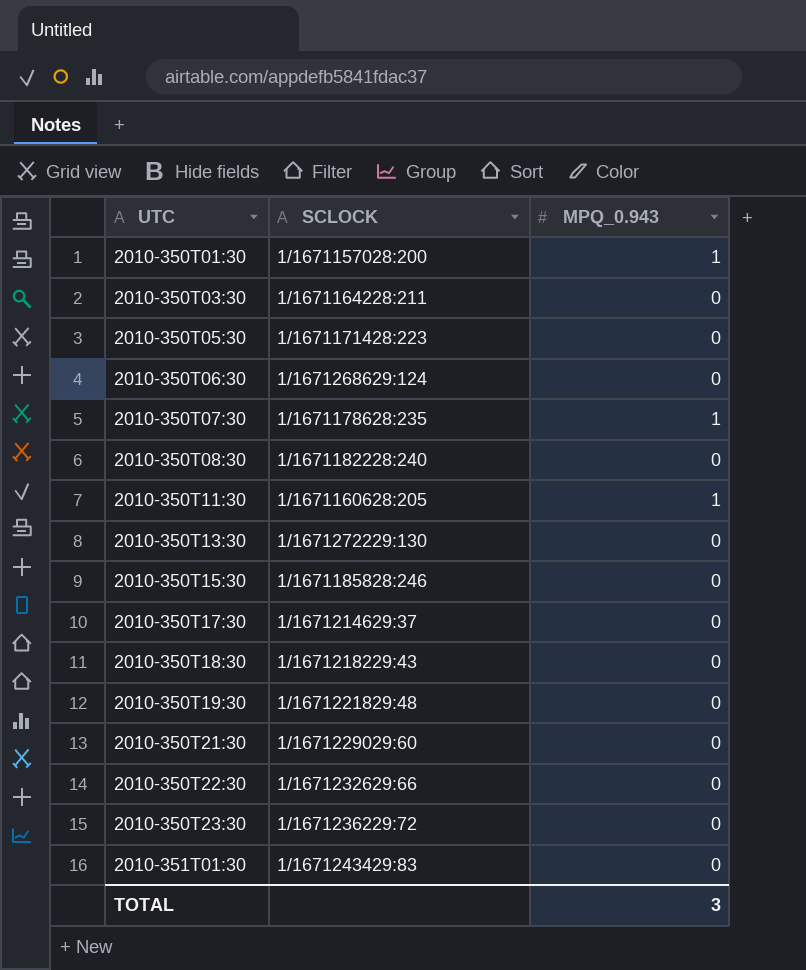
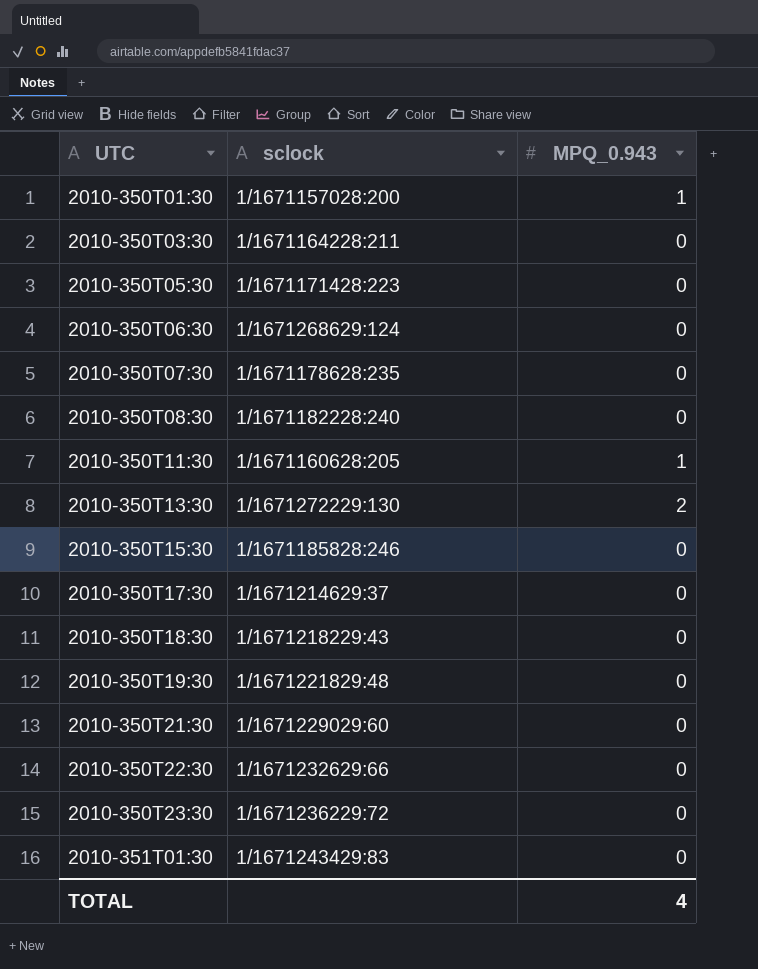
column name: SCLOCK -> sclock
2010-350T07:30 | MPQ_0.943: 1 -> 0
2010-350T13:30 | MPQ_0.943: 0 -> 2
TOTAL | MPQ_0.943: 3 -> 4

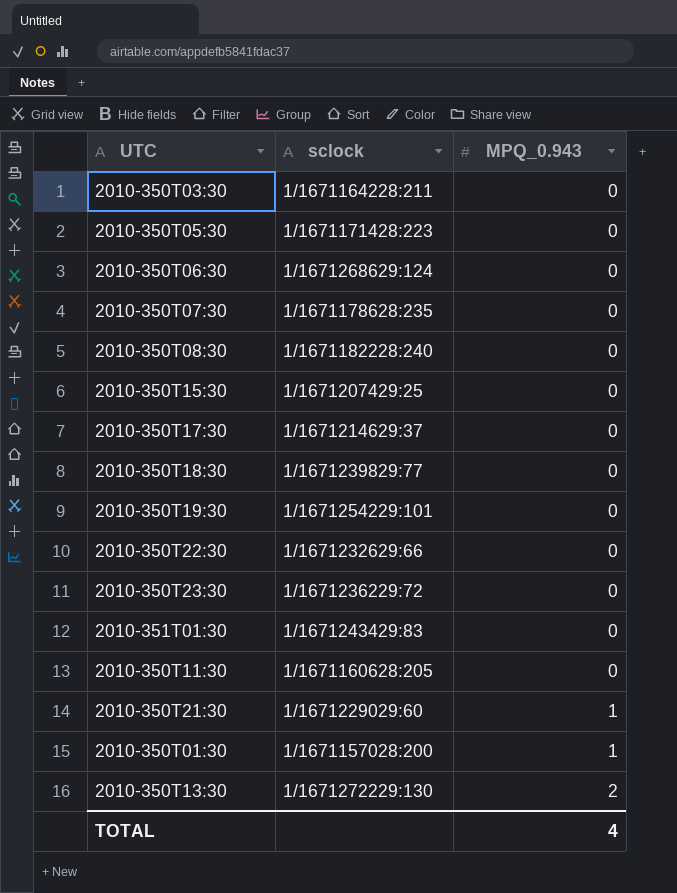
row order: UTC ascending -> MPQ_0.943 ascending
2010-350T15:30 | sclock: 1/1671185828:246 -> 1/1671207429:25
2010-350T18:30 | sclock: 1/1671218229:43 -> 1/1671239829:77
2010-350T19:30 | sclock: 1/1671221829:48 -> 1/1671254229:101
2010-350T11:30 | MPQ_0.943: 1 -> 0
2010-350T21:30 | MPQ_0.943: 0 -> 1

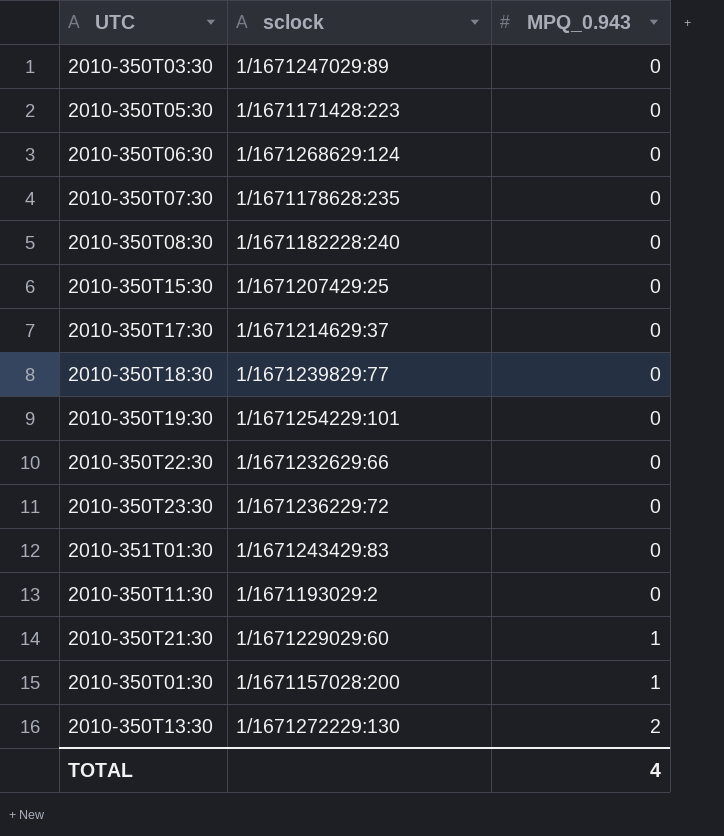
2010-350T03:30 | sclock: 1/1671164228:211 -> 1/1671247029:89
2010-350T11:30 | sclock: 1/1671160628:205 -> 1/1671193029:2

